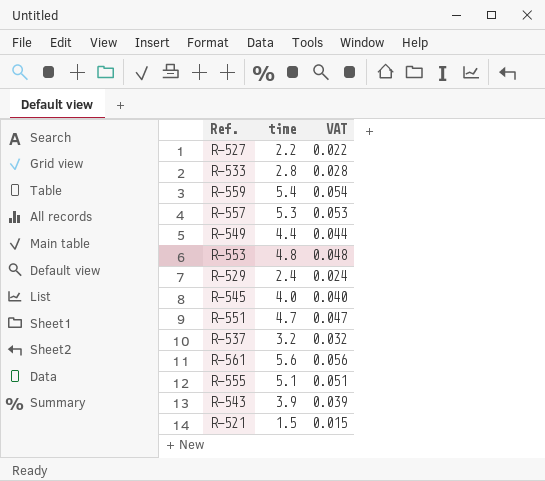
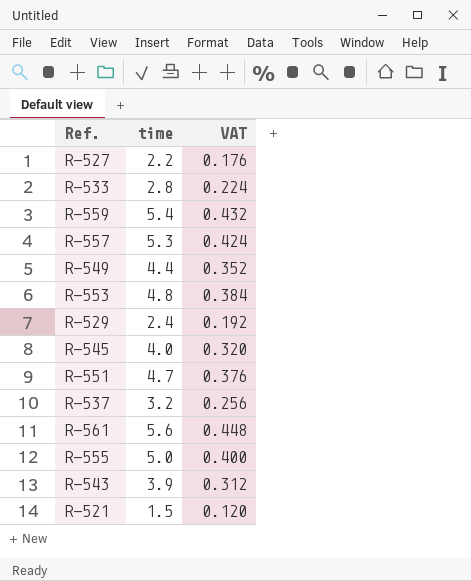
column VAT | formula: [time] * 0.01 -> [time] * 0.08
R-555 | time: 5.1 -> 5.0

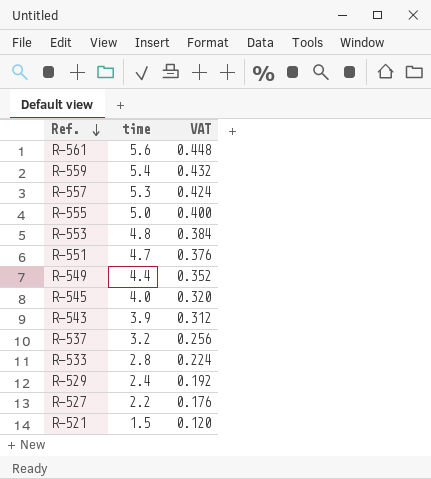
row order: none -> Ref. descending

